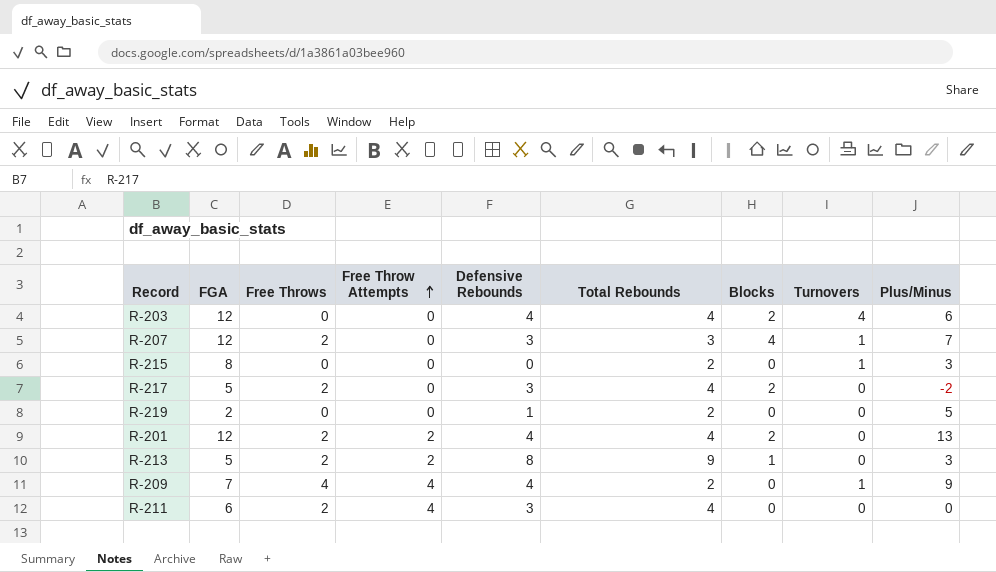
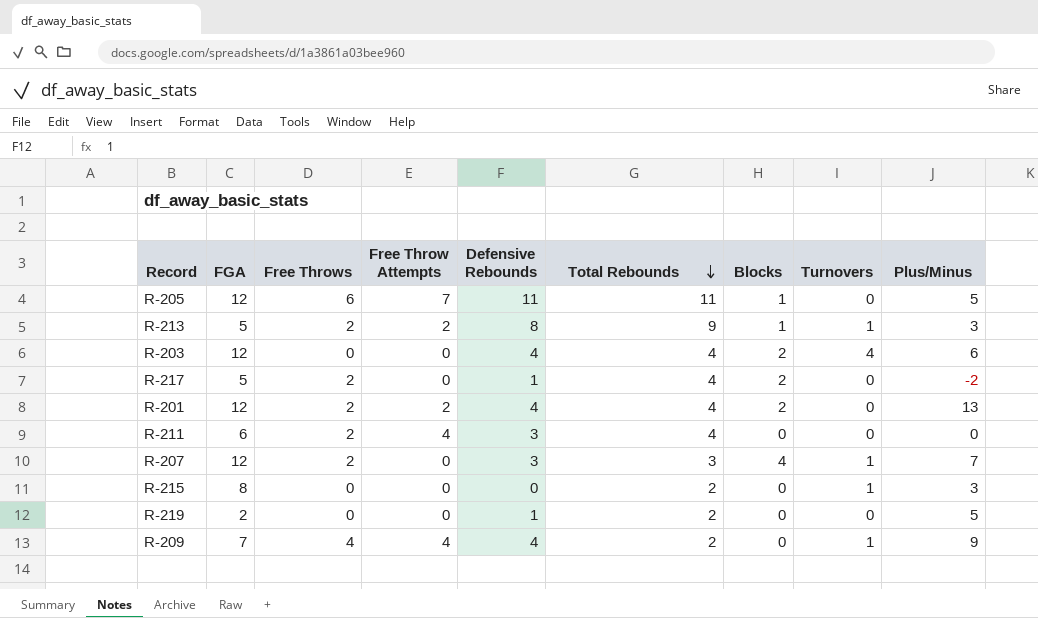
row order: Free Throw Attempts ascending -> Total Rebounds descending
row R-205: none -> 12 | 6 | 7 | 11 | 11 | 1 | 0 | 5
R-213 | Turnovers: 0 -> 1
R-217 | Defensive Rebounds: 3 -> 1

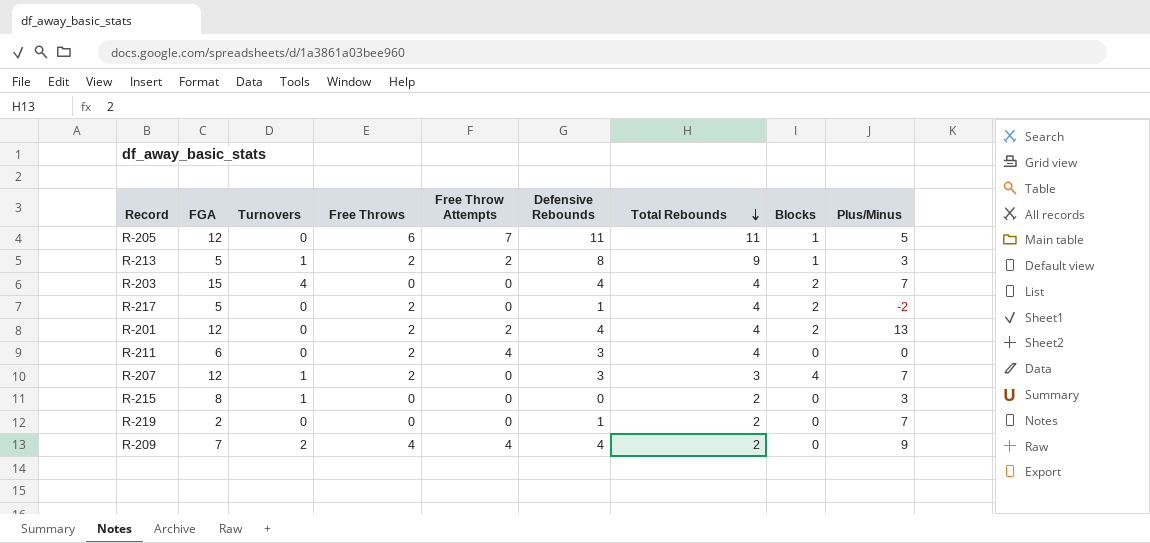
column Turnovers | position: 8 -> 3
R-203 | FGA: 12 -> 15
R-203 | Plus/Minus: 6 -> 7
R-219 | Plus/Minus: 5 -> 7
R-209 | Turnovers: 1 -> 2

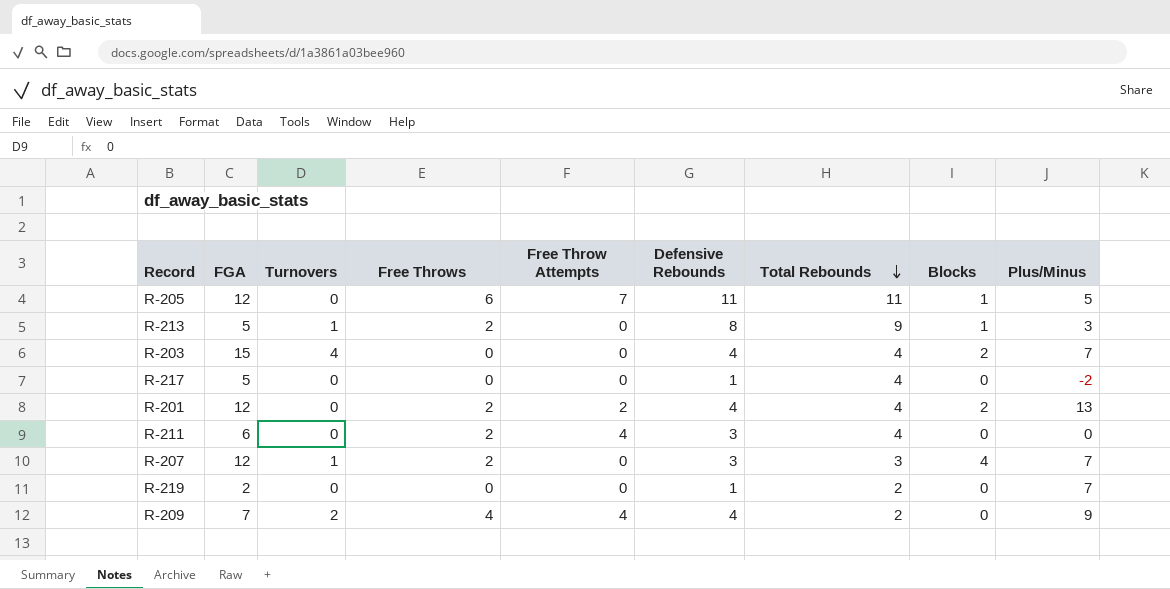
row R-215: 8 | 1 | 0 | 0 | 0 | 2 | 0 | 3 -> none
R-213 | Free Throw Attempts: 2 -> 0
R-217 | Free Throws: 2 -> 0
R-217 | Blocks: 2 -> 0

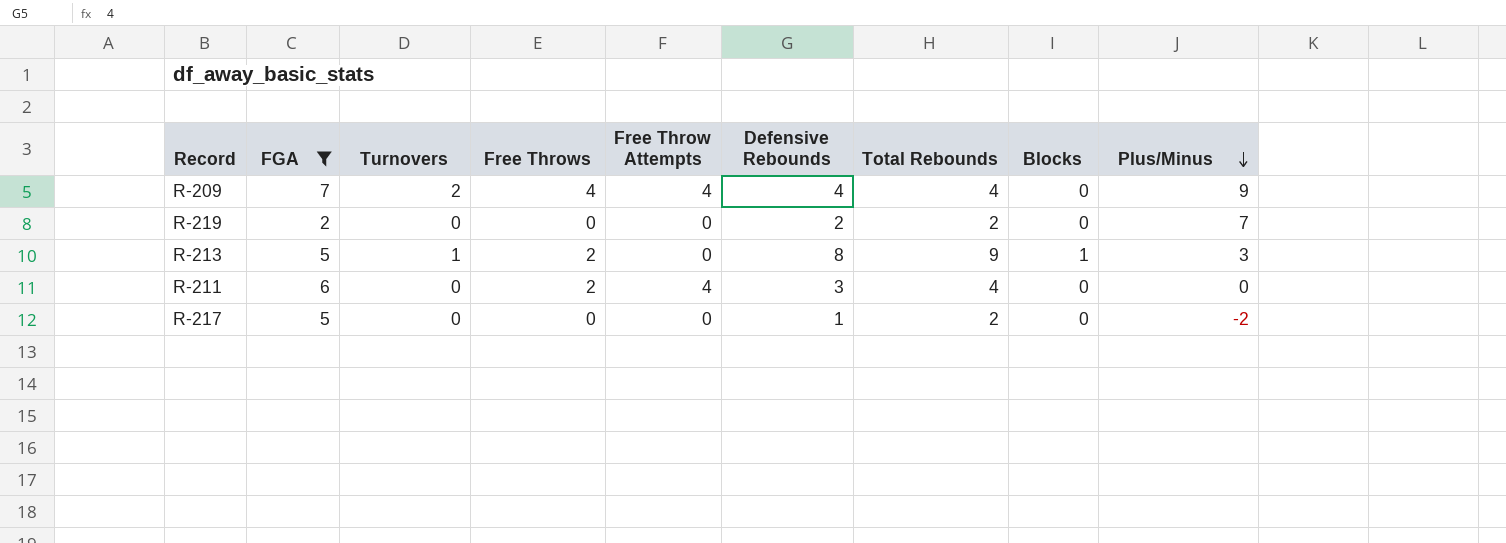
filter: none -> FGA <= 7
row order: Total Rebounds descending -> Plus/Minus descending
R-209 | Total Rebounds: 2 -> 4
R-219 | Defensive Rebounds: 1 -> 2
R-217 | Total Rebounds: 4 -> 2

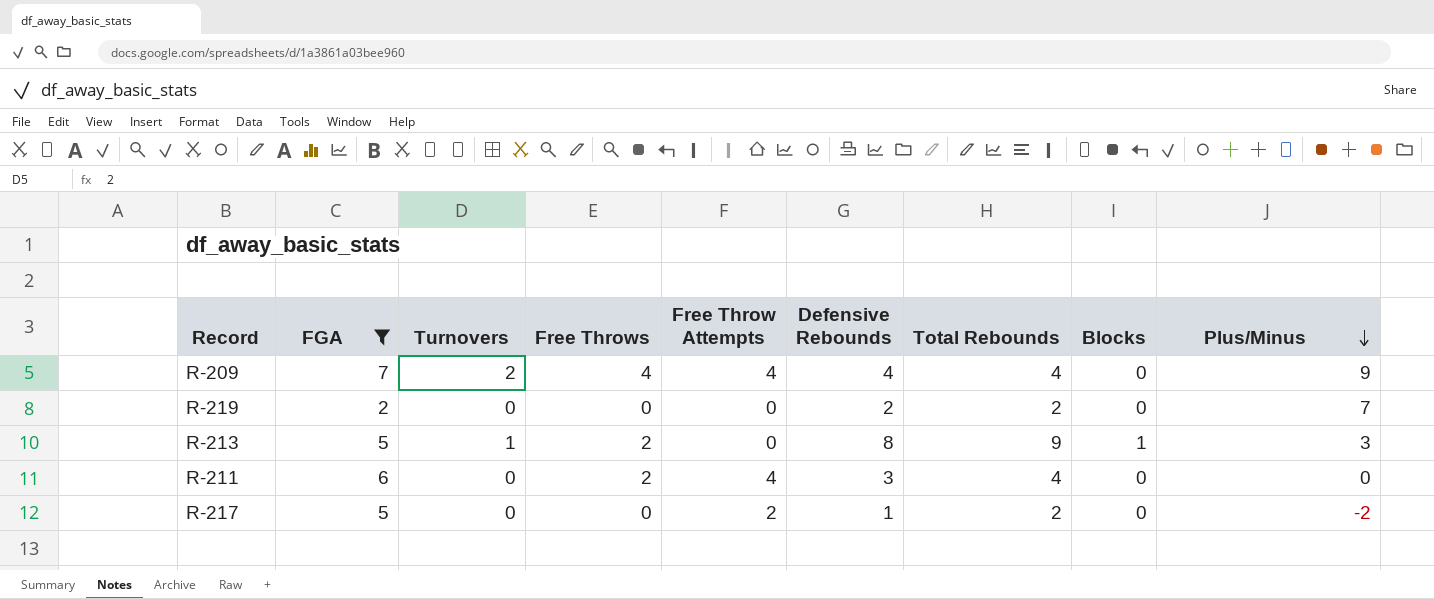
R-217 | Free Throw Attempts: 0 -> 2

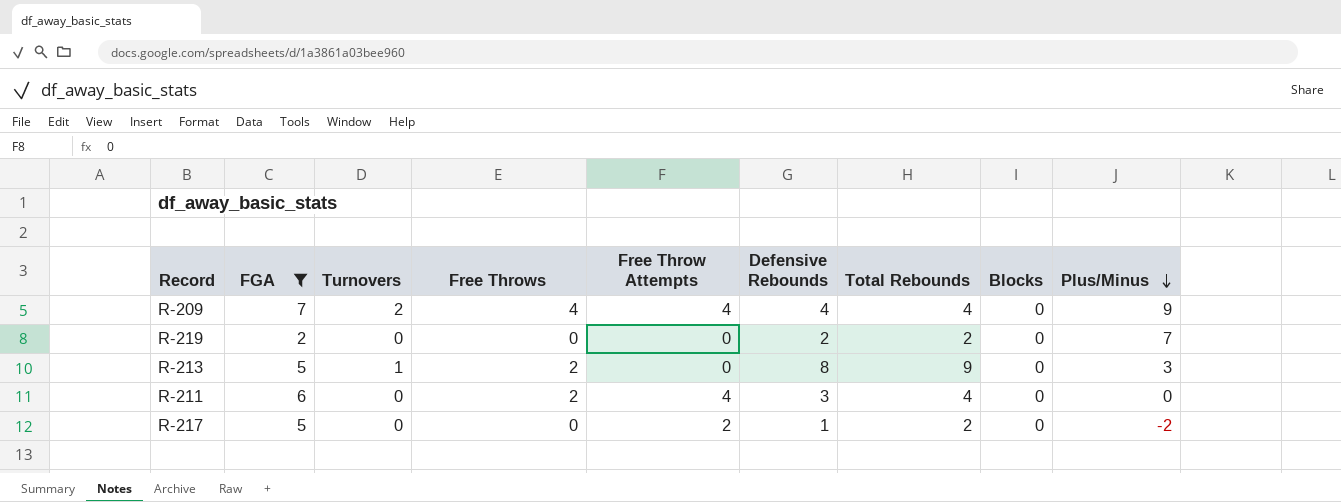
R-213 | Blocks: 1 -> 0

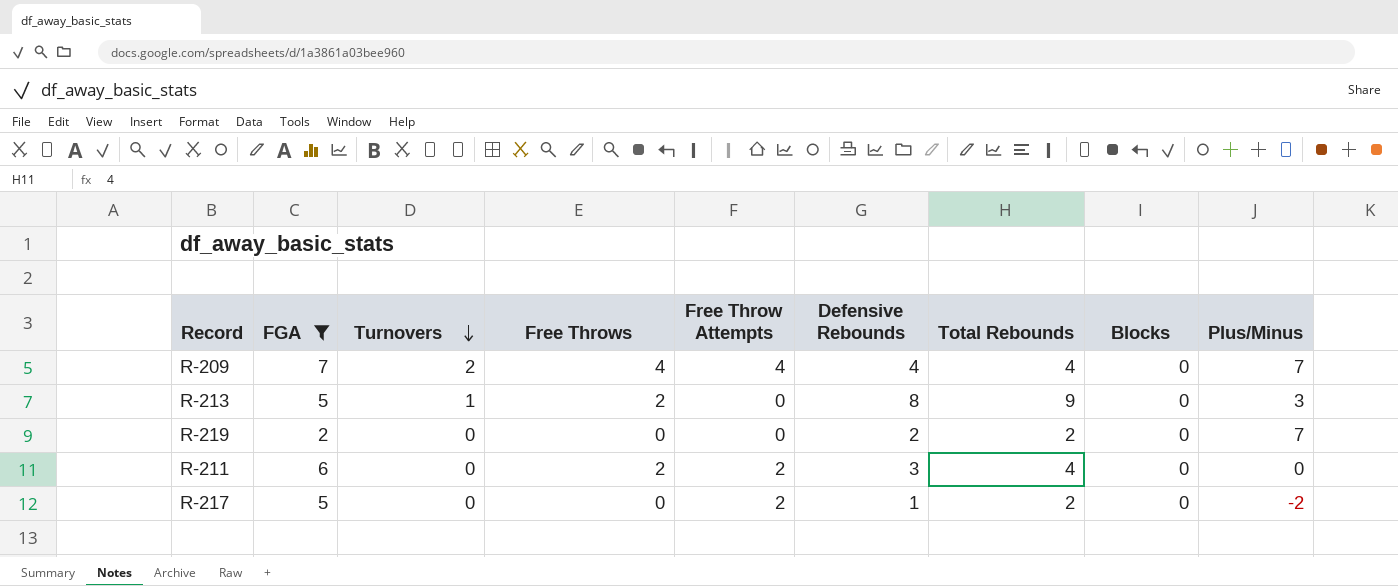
row order: Plus/Minus descending -> Turnovers descending
R-209 | Plus/Minus: 9 -> 7
R-211 | Free Throw Attempts: 4 -> 2

